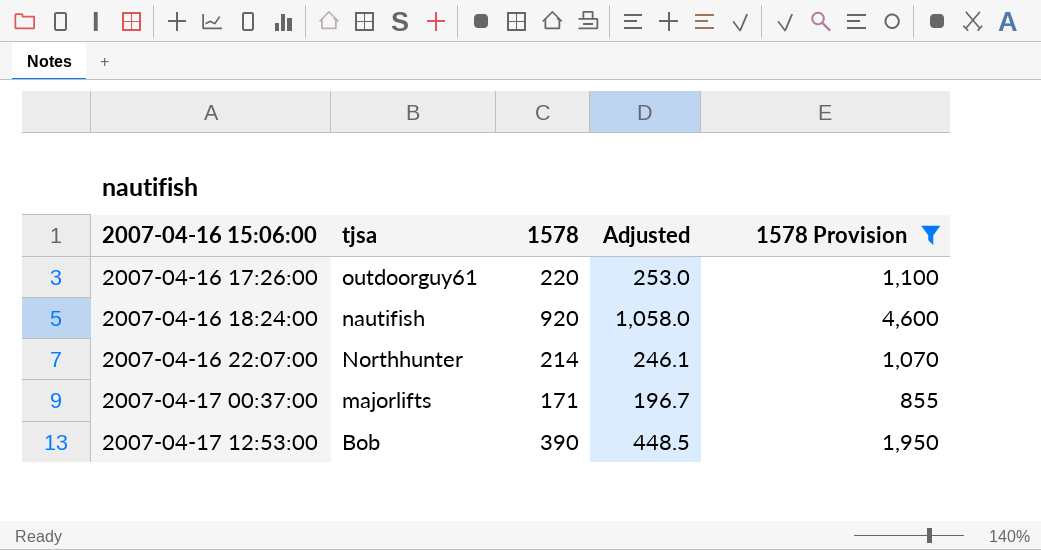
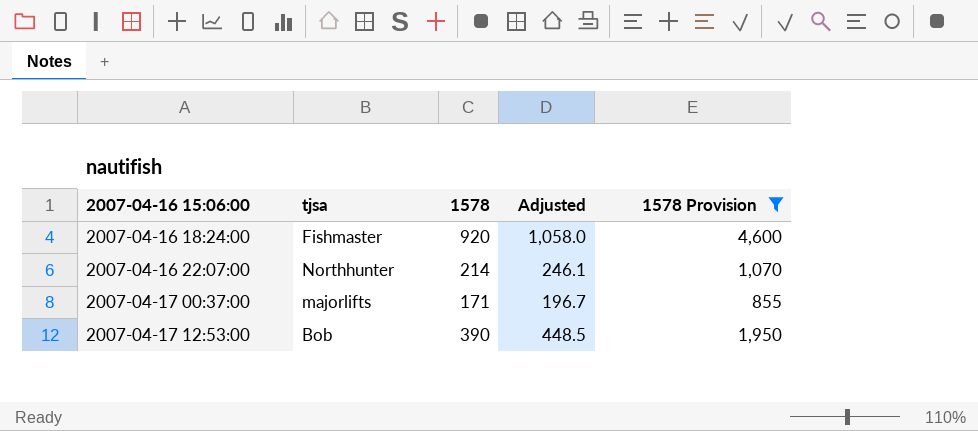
row 2007-04-16 17:26:00: outdoorguy61 | 220 | 253.0 | 1,100 -> none
2007-04-16 18:24:00 | tjsa: nautifish -> Fishmaster

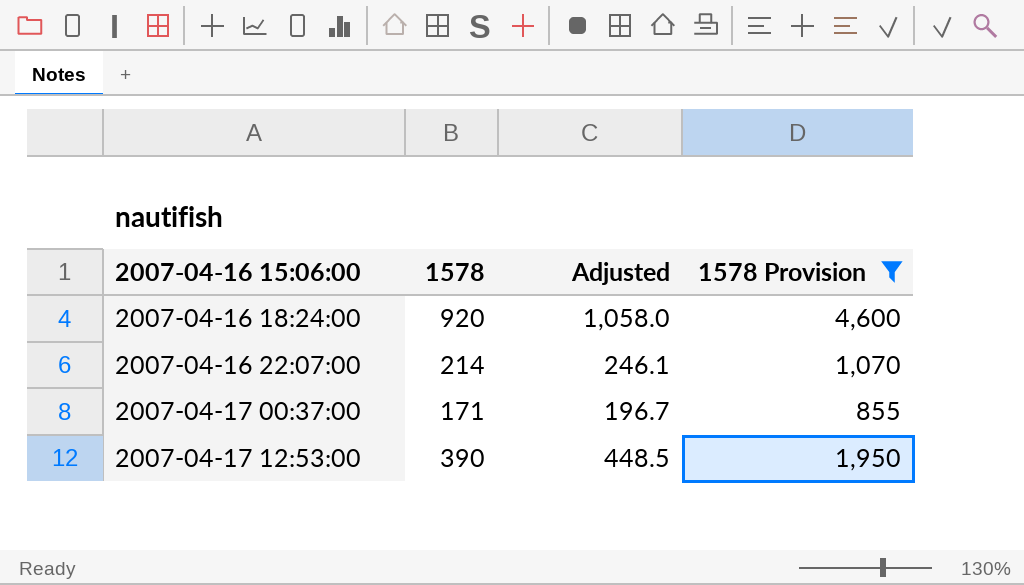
column tjsa | position: 2 -> none

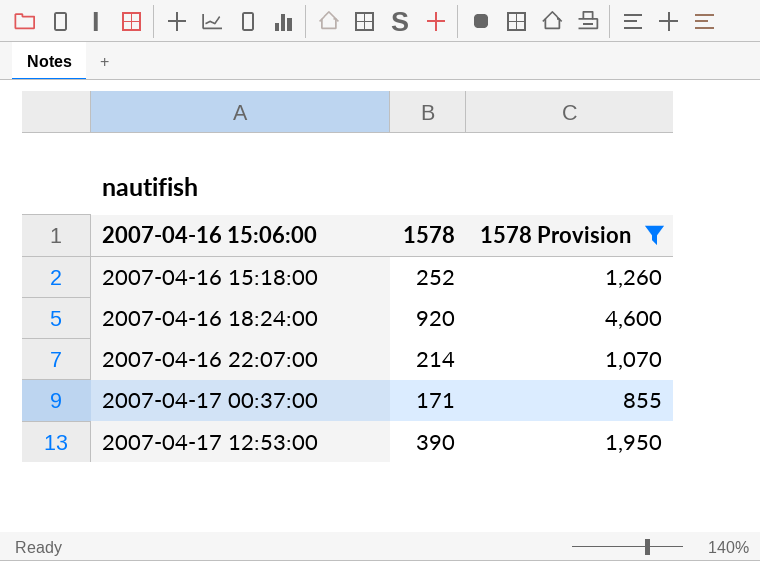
column Adjusted | formula: [1578] * 1.15 -> none
row 2007-04-16 15:18:00: none -> 252 | 1,260

